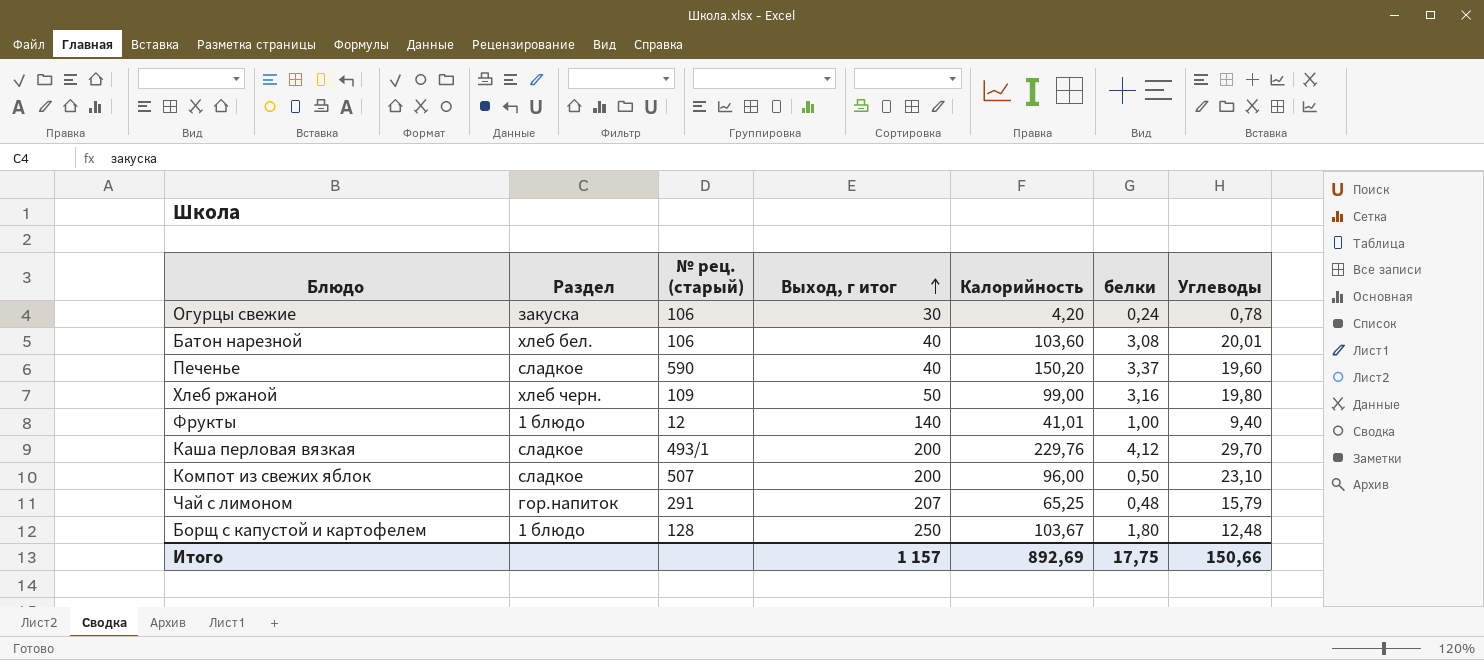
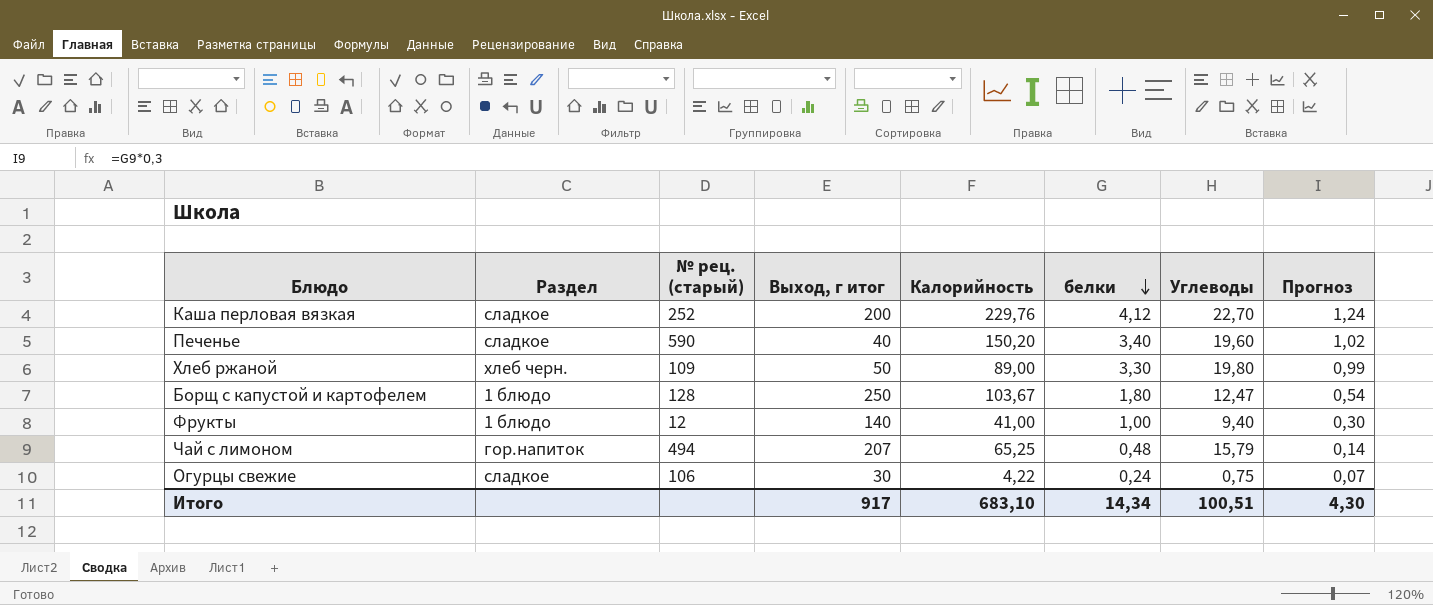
row order: Выход, г итог ascending -> белки descending
column Прогноз | formula: none -> [белки] * 0,3
row Батон нарезной: хлеб бел. | 106 | 40 | 103,60 | 3,08 | 20,01 -> none
row Компот из свежих яблок: сладкое | 507 | 200 | 96,00 | 0,50 | 23,10 -> none
Каша перловая вязкая | № рец. (старый): 493/1 -> 252
Каша перловая вязкая | Углеводы: 29,70 -> 22,70
Печенье | белки: 3,37 -> 3,40
Хлеб ржаной | Калорийность: 99,00 -> 89,00
Хлеб ржаной | белки: 3,16 -> 3,30
Борщ с капустой и картофелем | Углеводы: 12,48 -> 12,47
Фрукты | Калорийность: 41,01 -> 41,00
Чай с лимоном | № рец. (старый): 291 -> 494
Огурцы свежие | Раздел: закуска -> сладкое
Огурцы свежие | Калорийность: 4,20 -> 4,22
Огурцы свежие | Углеводы: 0,78 -> 0,75
Итого | Выход, г итог: 1 157 -> 917
Итого | Калорийность: 892,69 -> 683,10
Итого | белки: 17,75 -> 14,34
Итого | Углеводы: 150,66 -> 100,51

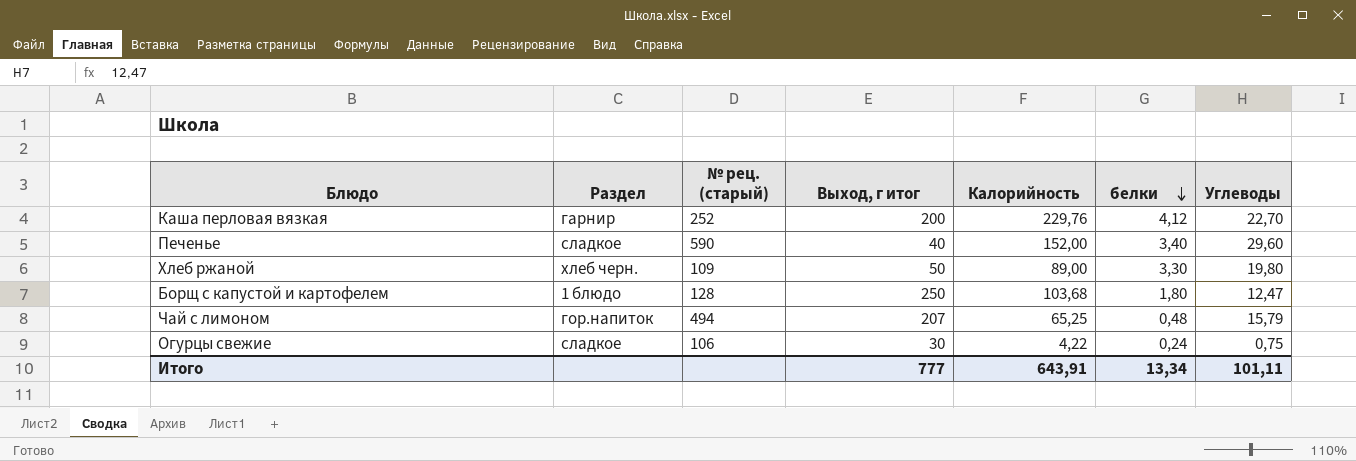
column Прогноз | formula: [белки] * 0,3 -> none
row Фрукты: 1 блюдо | 12 | 140 | 41,00 | 1,00 | 9,40 | 0,30 -> none
Каша перловая вязкая | Раздел: сладкое -> гарнир
Печенье | Калорийность: 150,20 -> 152,00
Печенье | Углеводы: 19,60 -> 29,60
Борщ с капустой и картофелем | Калорийность: 103,67 -> 103,68
Итого | Выход, г итог: 917 -> 777
Итого | Калорийность: 683,10 -> 643,91
Итого | белки: 14,34 -> 13,34
Итого | Углеводы: 100,51 -> 101,11

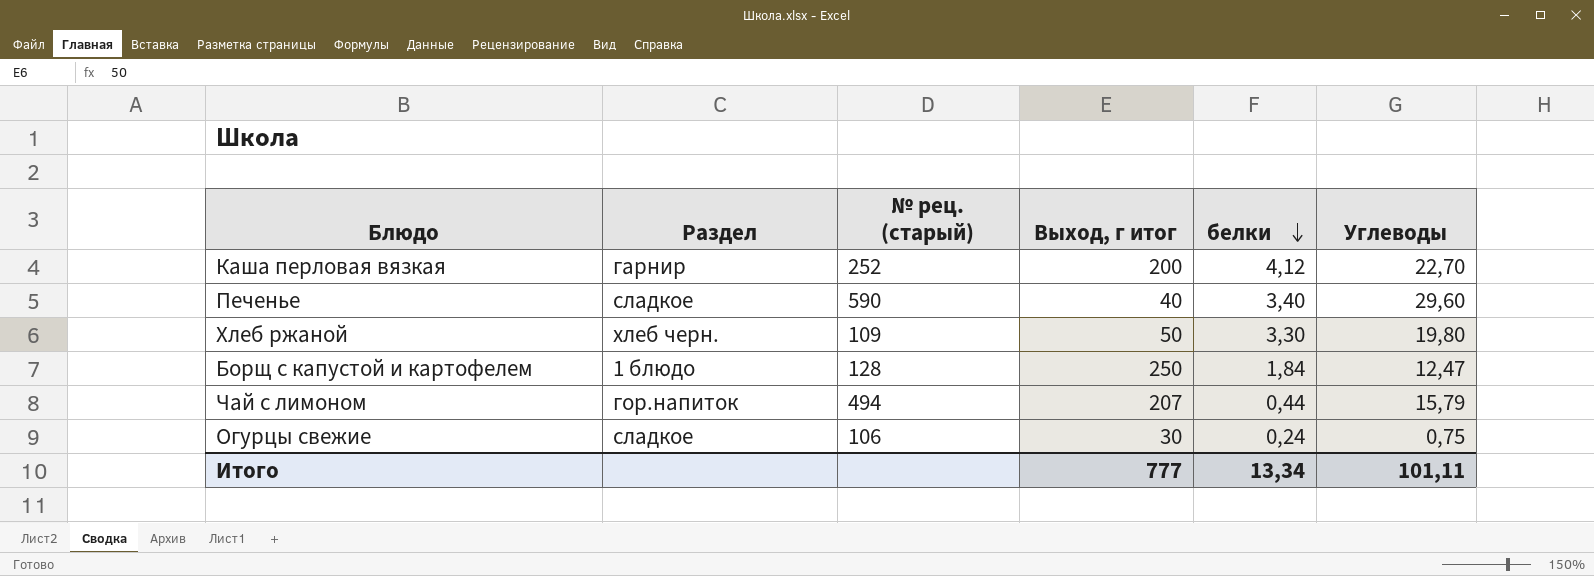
column Калорийность | position: 5 -> none
Борщ с капустой и картофелем | белки: 1,80 -> 1,84
Чай с лимоном | белки: 0,48 -> 0,44

